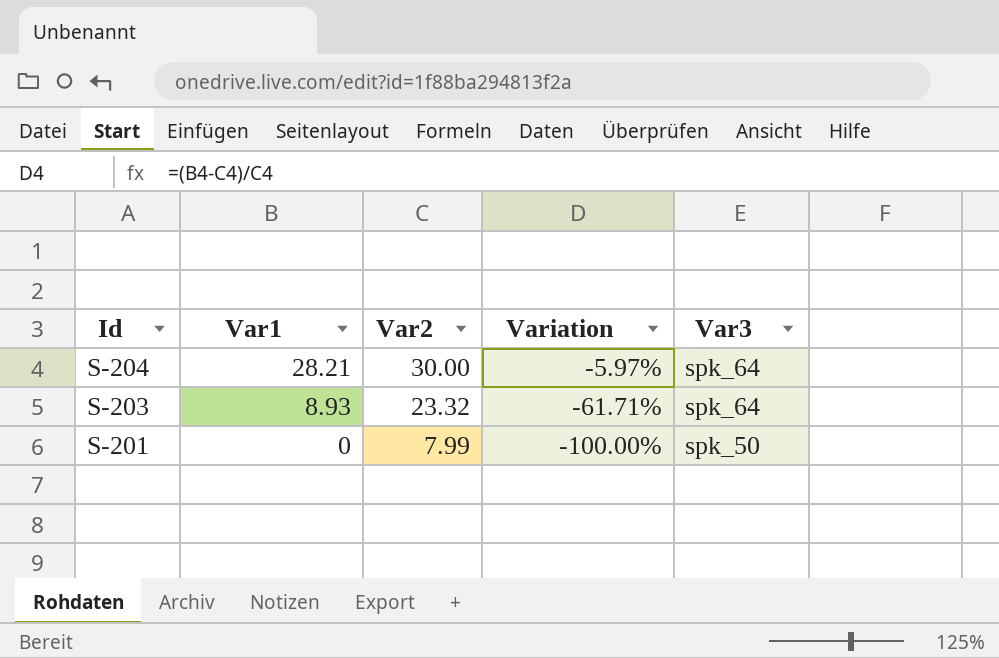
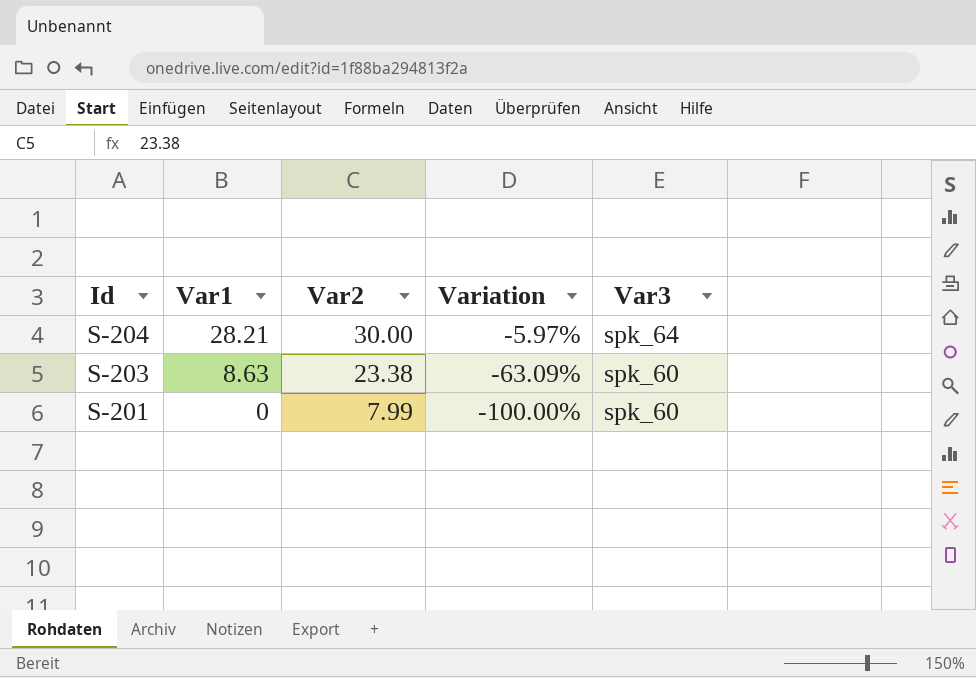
S-203 | Var1: 8.93 -> 8.63
S-203 | Var2: 23.32 -> 23.38
S-203 | Variation: -61.71% -> -63.09%
S-203 | Var3: spk_64 -> spk_60
S-201 | Var3: spk_50 -> spk_60

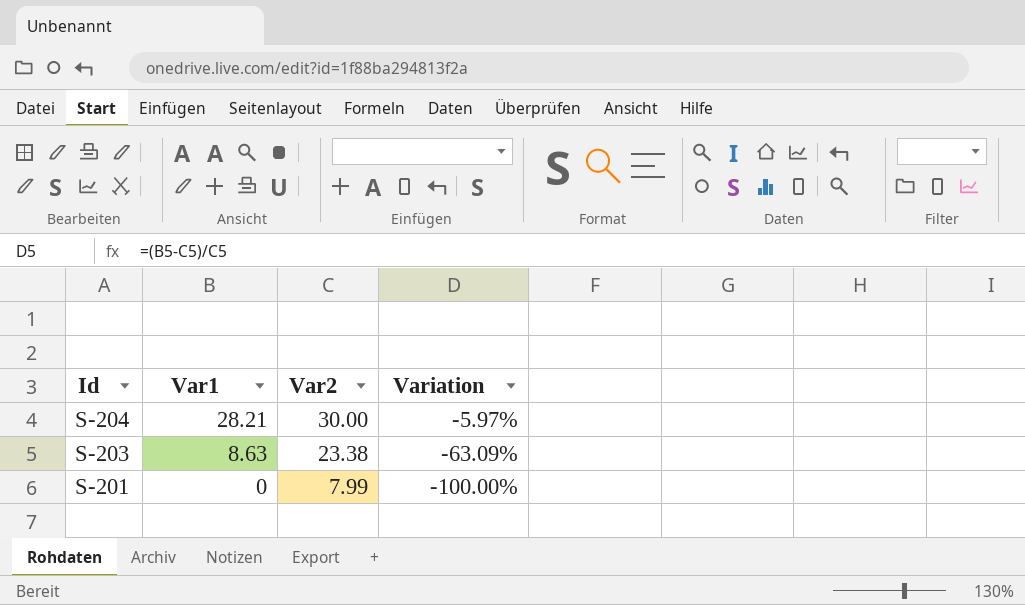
column Var3 | position: 5 -> none

